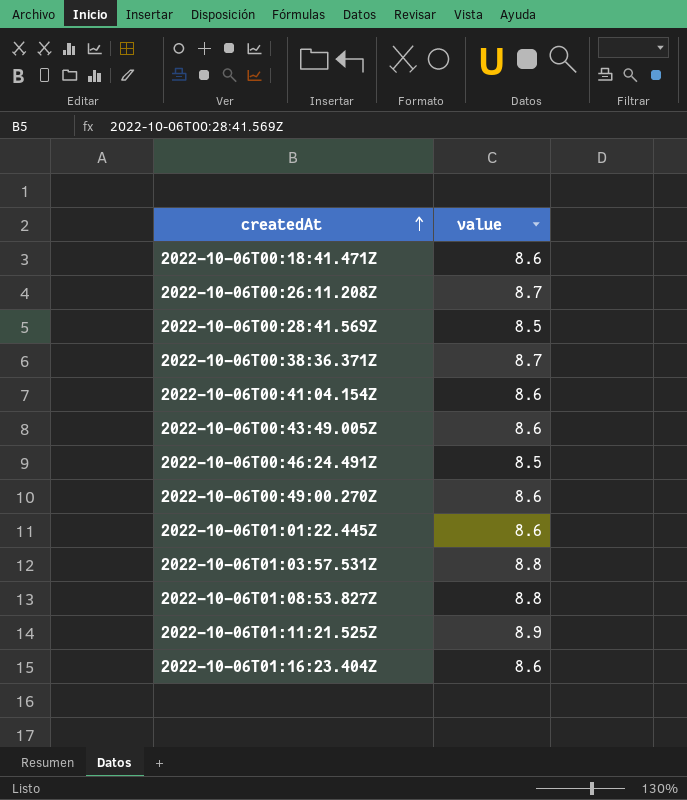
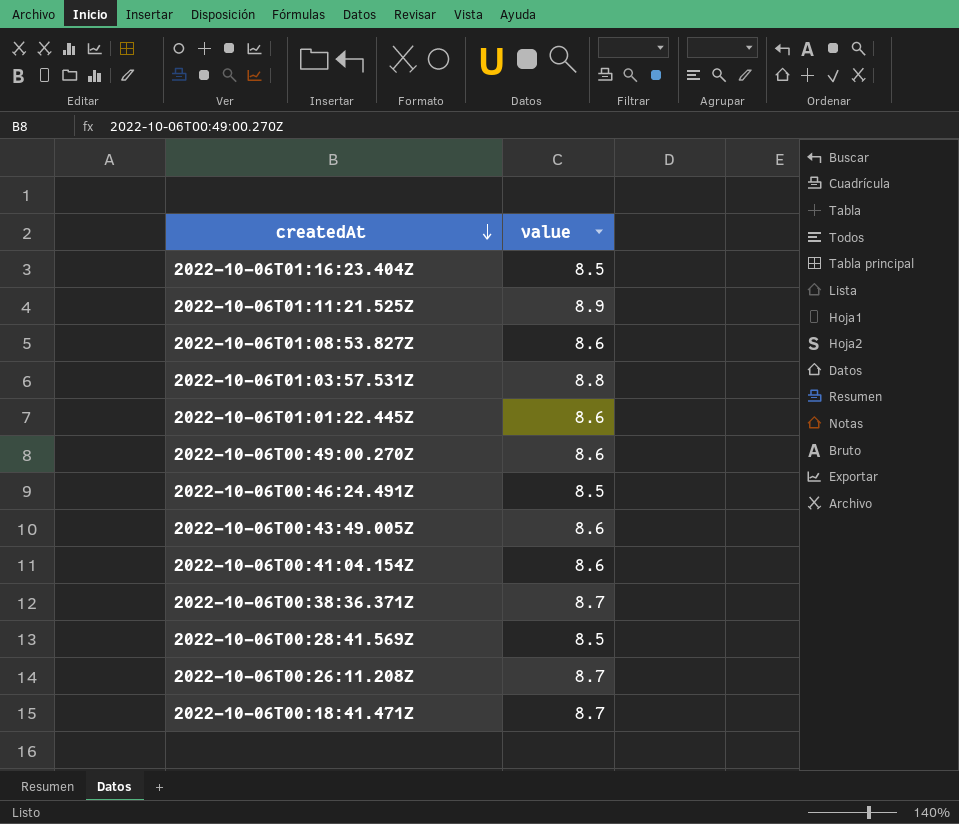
row order: createdAt ascending -> createdAt descending
2022-10-06T01:16:23.404Z | value: 8.6 -> 8.5
2022-10-06T01:08:53.827Z | value: 8.8 -> 8.6
2022-10-06T00:18:41.471Z | value: 8.6 -> 8.7

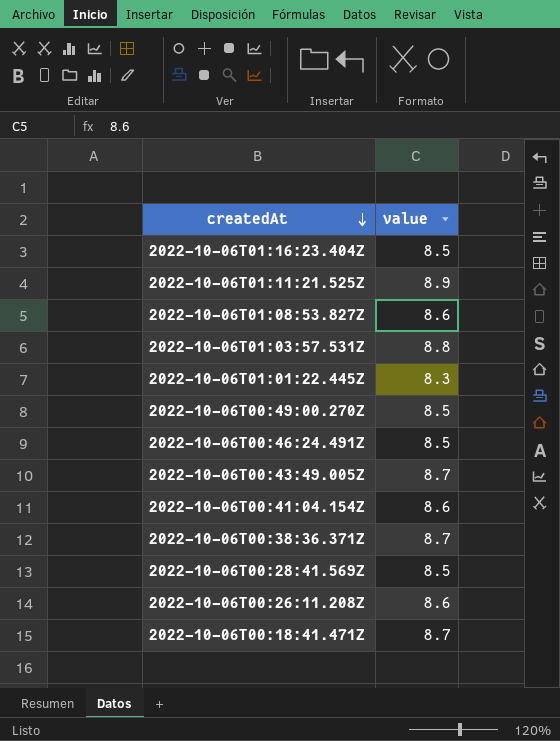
2022-10-06T01:01:22.445Z | value: 8.6 -> 8.3
2022-10-06T00:49:00.270Z | value: 8.6 -> 8.5
2022-10-06T00:43:49.005Z | value: 8.6 -> 8.7
2022-10-06T00:26:11.208Z | value: 8.7 -> 8.6

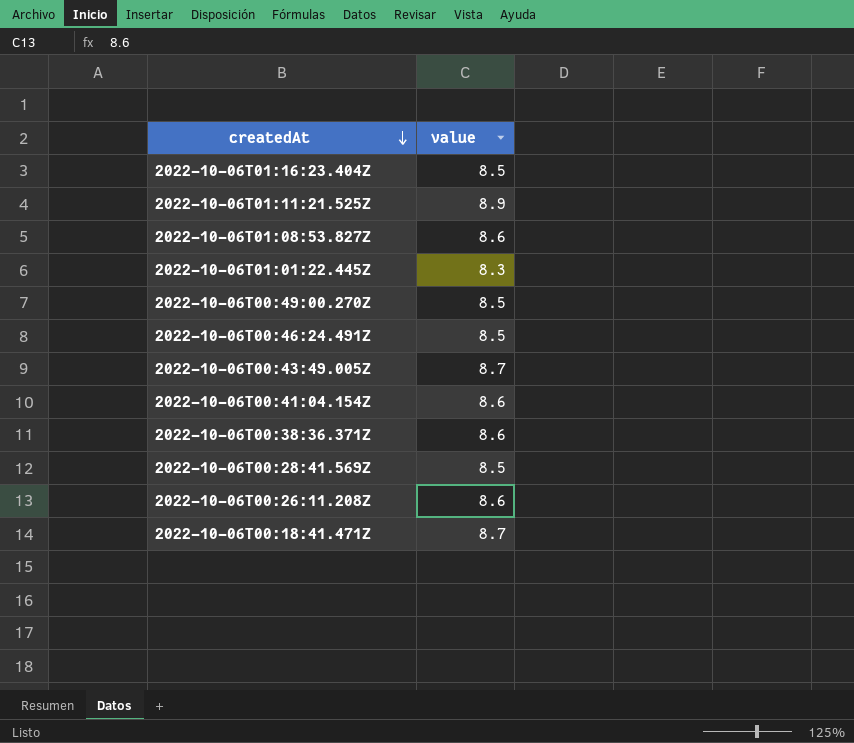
row 2022-10-06T01:03:57.531Z: 8.8 -> none
2022-10-06T00:38:36.371Z | value: 8.7 -> 8.6

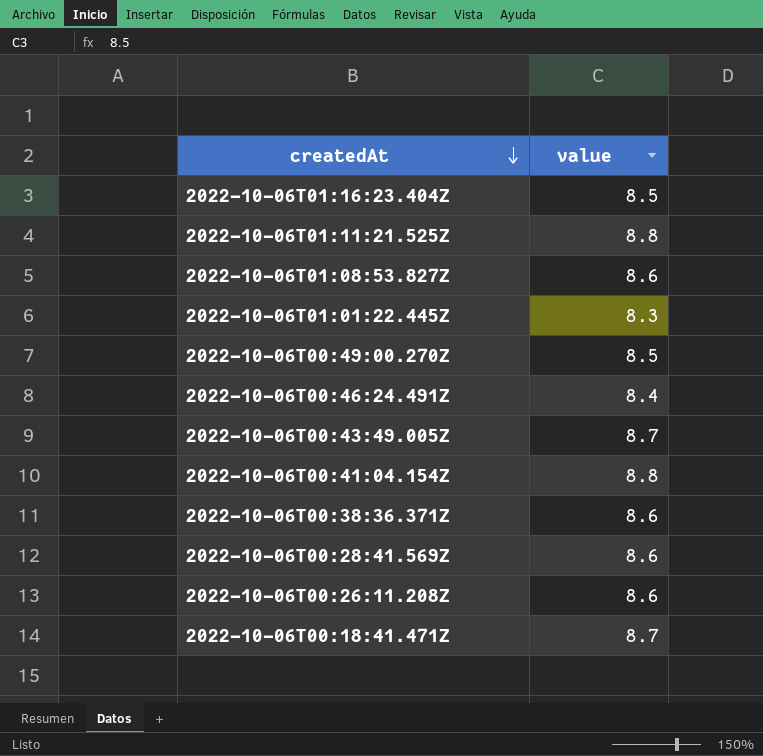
2022-10-06T01:11:21.525Z | value: 8.9 -> 8.8
2022-10-06T00:46:24.491Z | value: 8.5 -> 8.4
2022-10-06T00:41:04.154Z | value: 8.6 -> 8.8
2022-10-06T00:28:41.569Z | value: 8.5 -> 8.6

